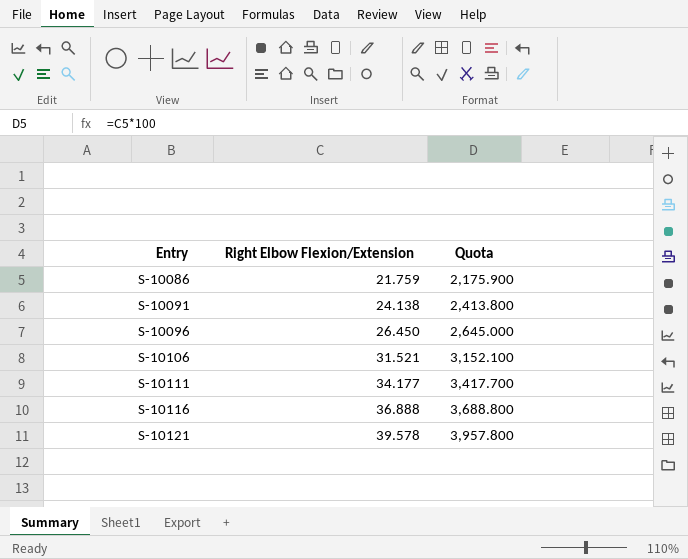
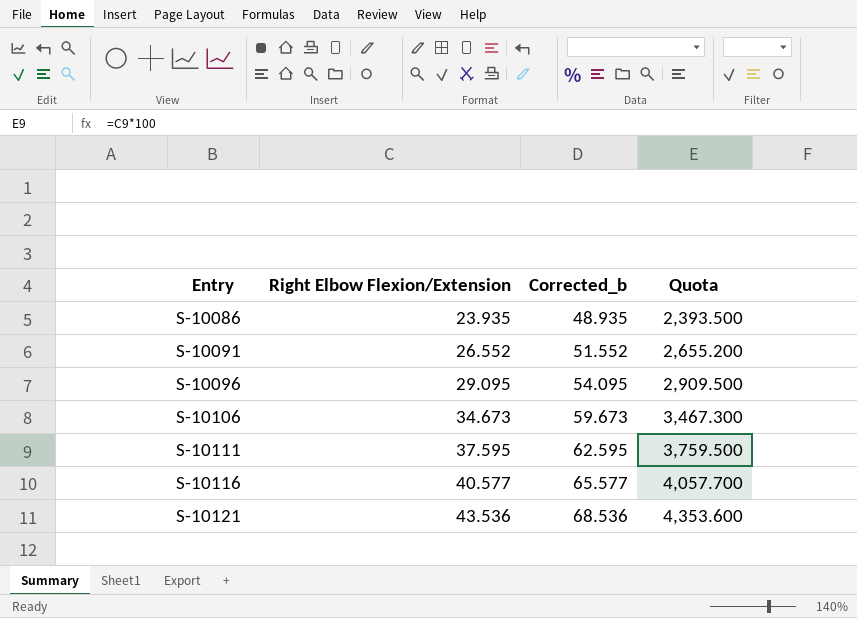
column Corrected_b | formula: none -> [Right Elbow Flexion/Extension] + 25
S-10086 | Right Elbow Flexion/Extension: 21.759 -> 23.935
S-10086 | Quota: 2,175.900 -> 2,393.500
S-10091 | Right Elbow Flexion/Extension: 24.138 -> 26.552
S-10091 | Quota: 2,413.800 -> 2,655.200
S-10096 | Right Elbow Flexion/Extension: 26.450 -> 29.095
S-10096 | Quota: 2,645.000 -> 2,909.500
S-10106 | Right Elbow Flexion/Extension: 31.521 -> 34.673
S-10106 | Quota: 3,152.100 -> 3,467.300
S-10111 | Right Elbow Flexion/Extension: 34.177 -> 37.595
S-10111 | Quota: 3,417.700 -> 3,759.500
S-10116 | Right Elbow Flexion/Extension: 36.888 -> 40.577
S-10116 | Quota: 3,688.800 -> 4,057.700
S-10121 | Right Elbow Flexion/Extension: 39.578 -> 43.536
S-10121 | Quota: 3,957.800 -> 4,353.600

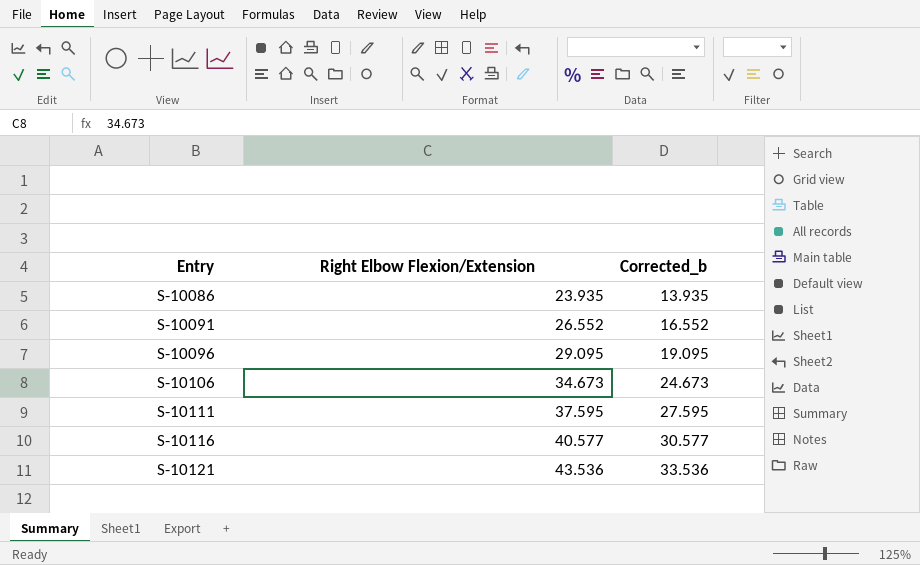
column Quota | formula: [Right Elbow Flexion/Extension] * 100 -> none
column Corrected_b | formula: [Right Elbow Flexion/Extension] + 25 -> [Right Elbow Flexion/Extension] - 10

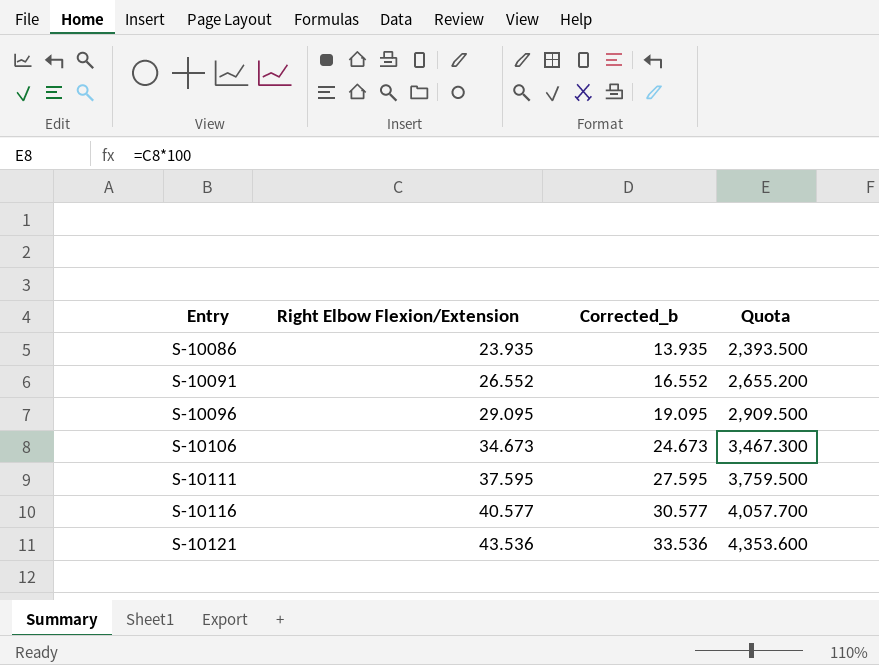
column Quota | formula: none -> [Right Elbow Flexion/Extension] * 100

